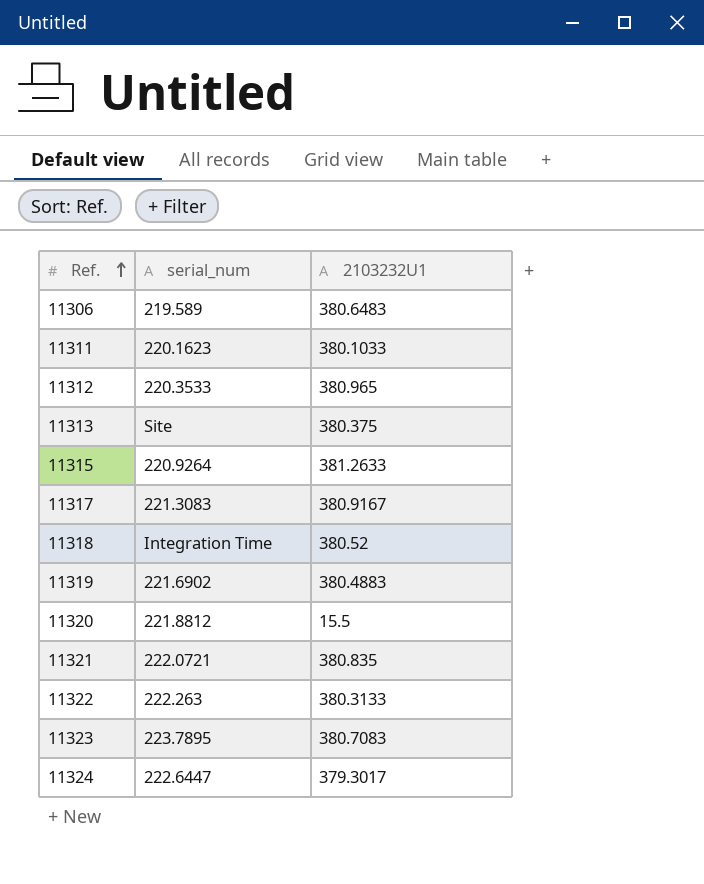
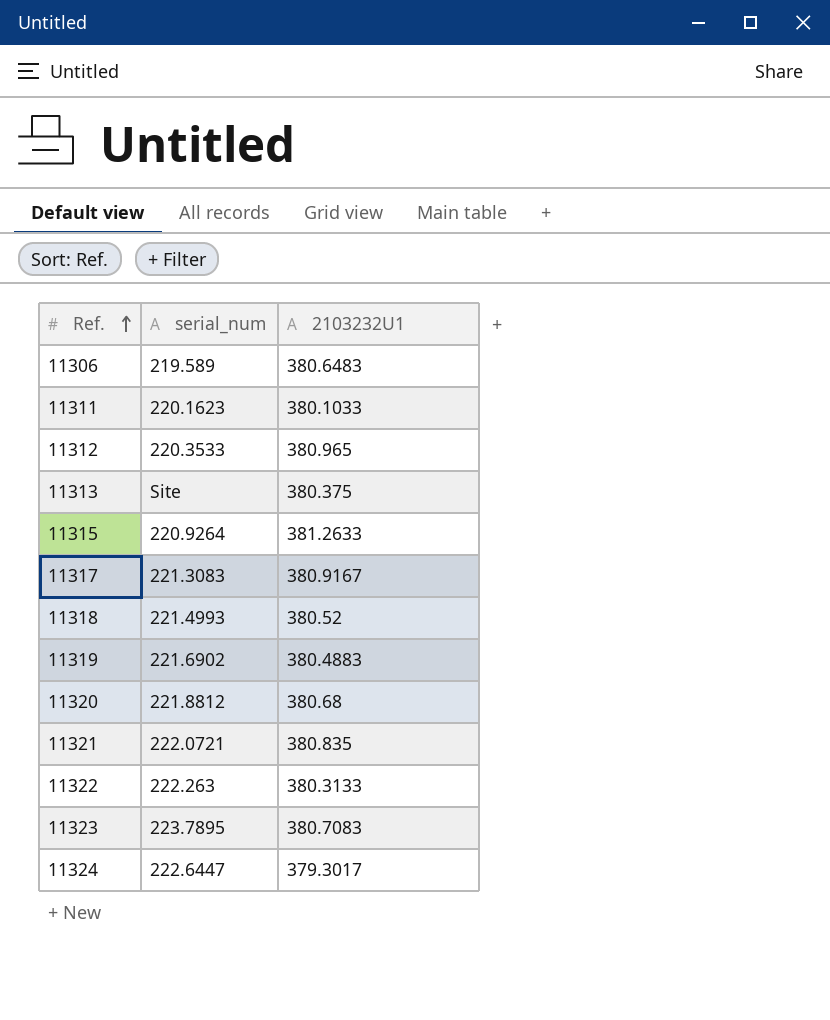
11318 | serial_num: Integration Time -> 221.4993
11320 | 2103232U1: 15.5 -> 380.68

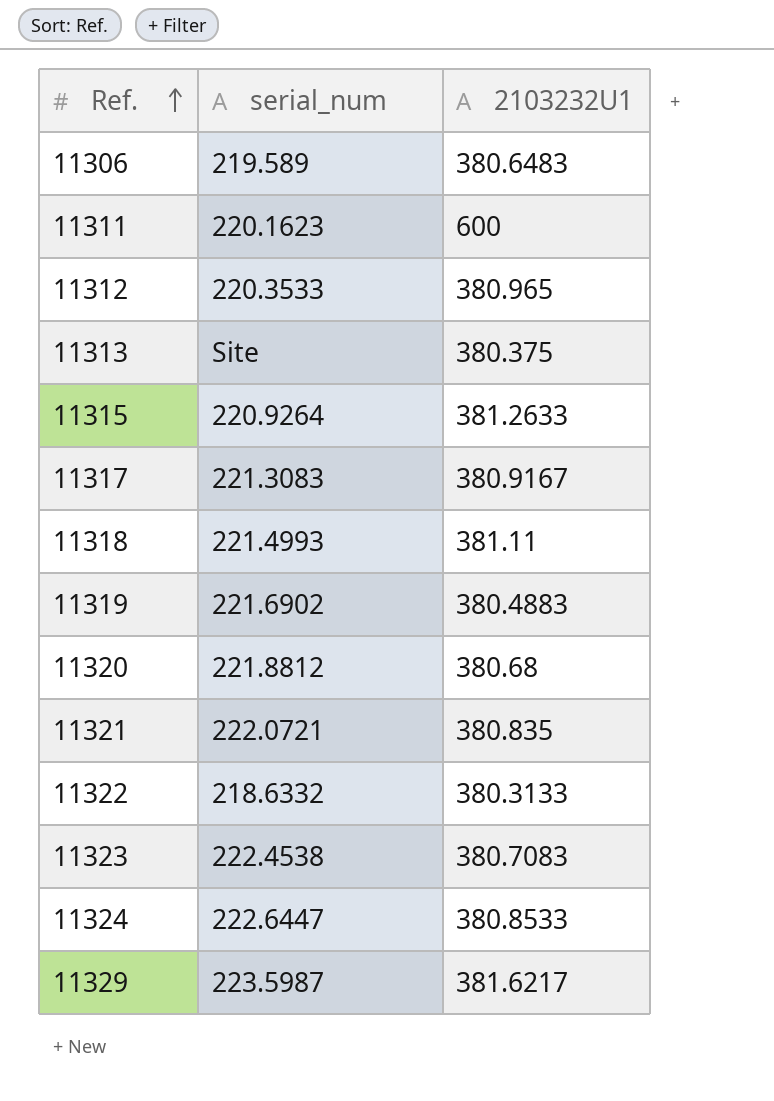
11311 | 2103232U1: 380.1033 -> 600
11318 | 2103232U1: 380.52 -> 381.11
11322 | serial_num: 222.263 -> 218.6332
11323 | serial_num: 223.7895 -> 222.4538
11324 | 2103232U1: 379.3017 -> 380.8533
row 11329: none -> 223.5987 | 381.6217

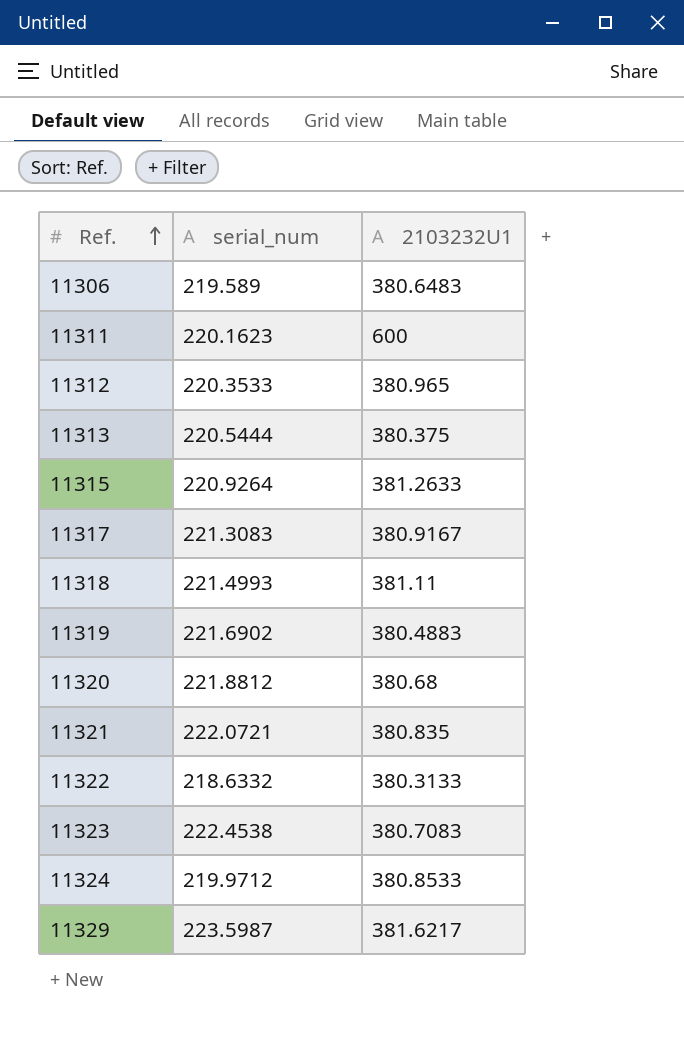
11313 | serial_num: Site -> 220.5444
11324 | serial_num: 222.6447 -> 219.9712

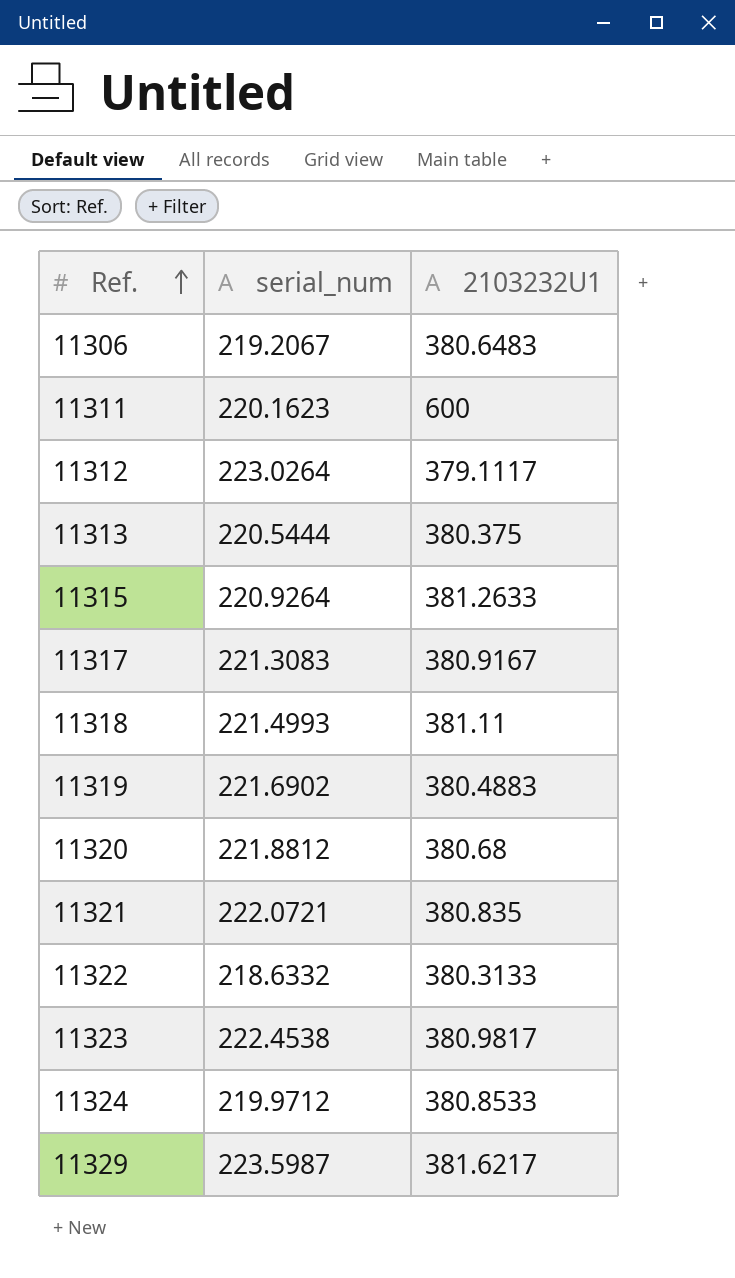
11306 | serial_num: 219.589 -> 219.2067
11312 | serial_num: 220.3533 -> 223.0264
11312 | 2103232U1: 380.965 -> 379.1117
11323 | 2103232U1: 380.7083 -> 380.9817

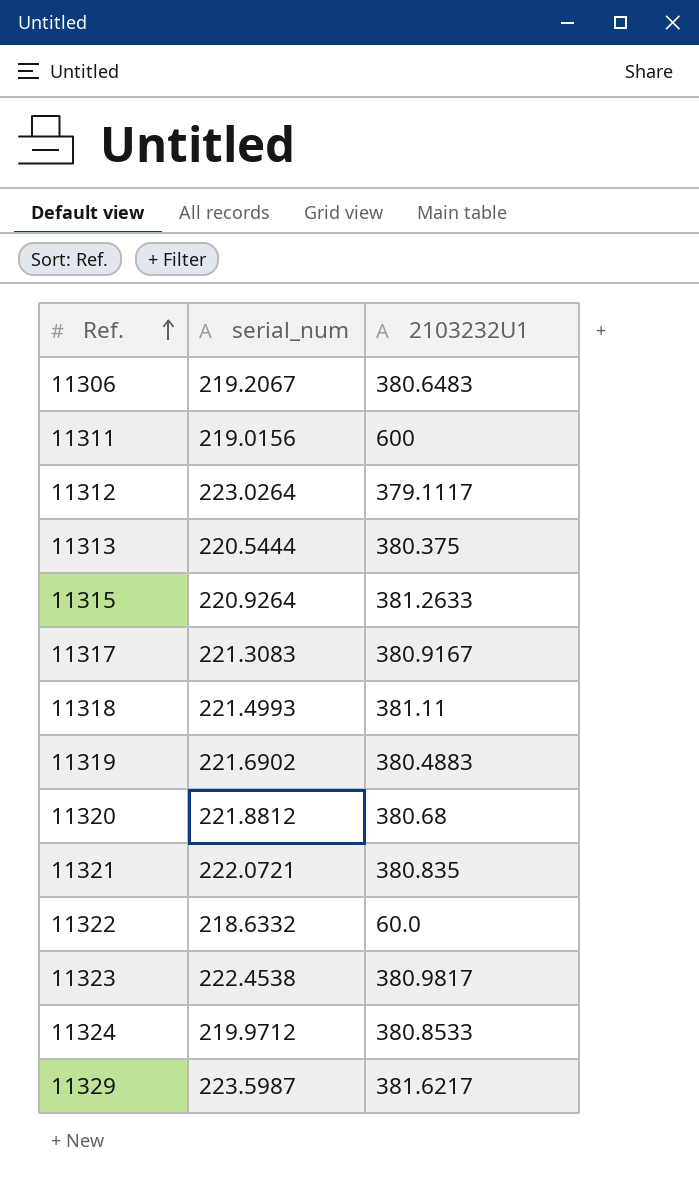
11311 | serial_num: 220.1623 -> 219.0156
11322 | 2103232U1: 380.3133 -> 60.0

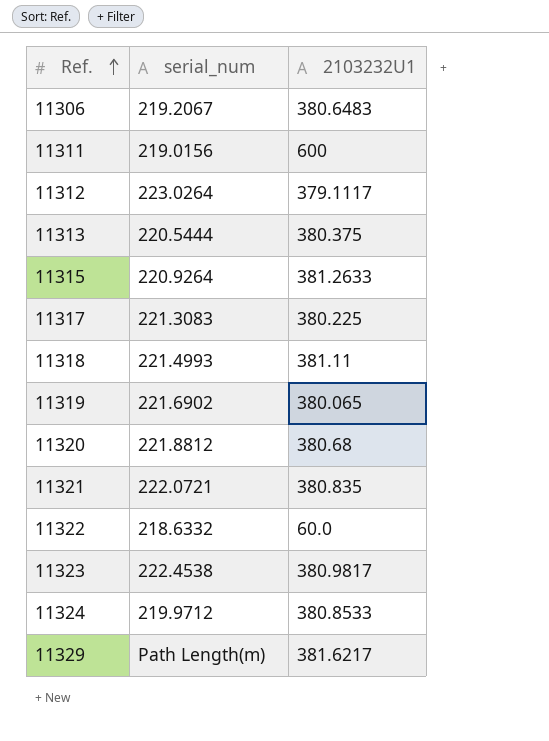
11317 | 2103232U1: 380.9167 -> 380.225
11319 | 2103232U1: 380.4883 -> 380.065
11329 | serial_num: 223.5987 -> Path Length(m)

